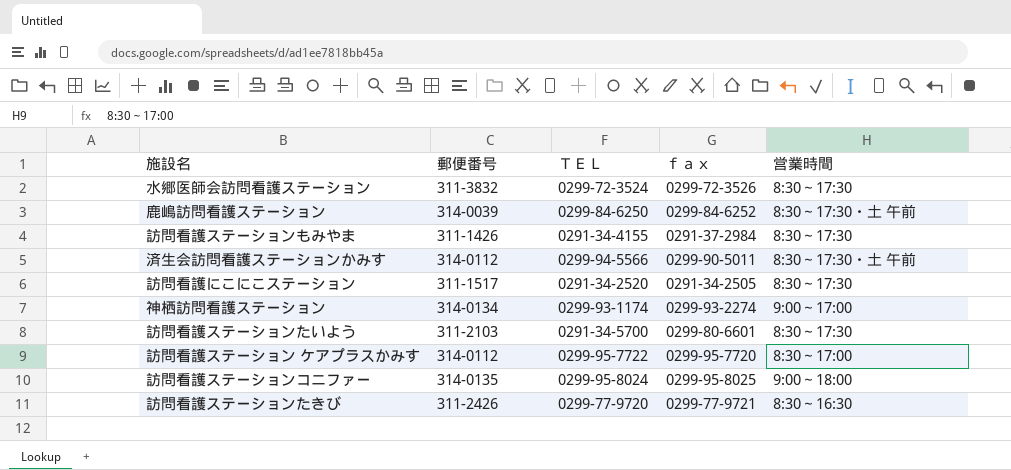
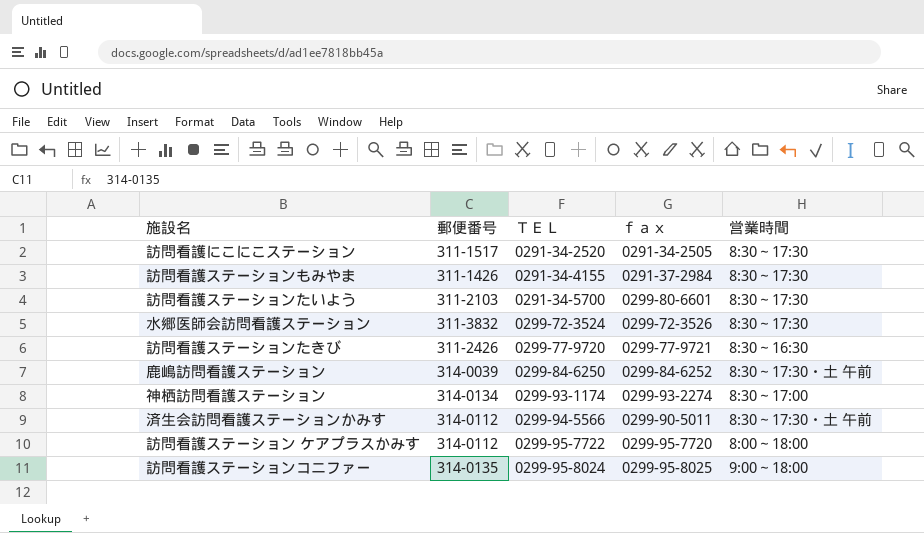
row order: none -> ＴＥＬ ascending
神栖訪問看護ステーション | 営業時間: 9:00～17:00 -> 8:30～17:00
訪問看護ステーション ケアプラスかみす | 営業時間: 8:30～17:00 -> 8:00～18:00

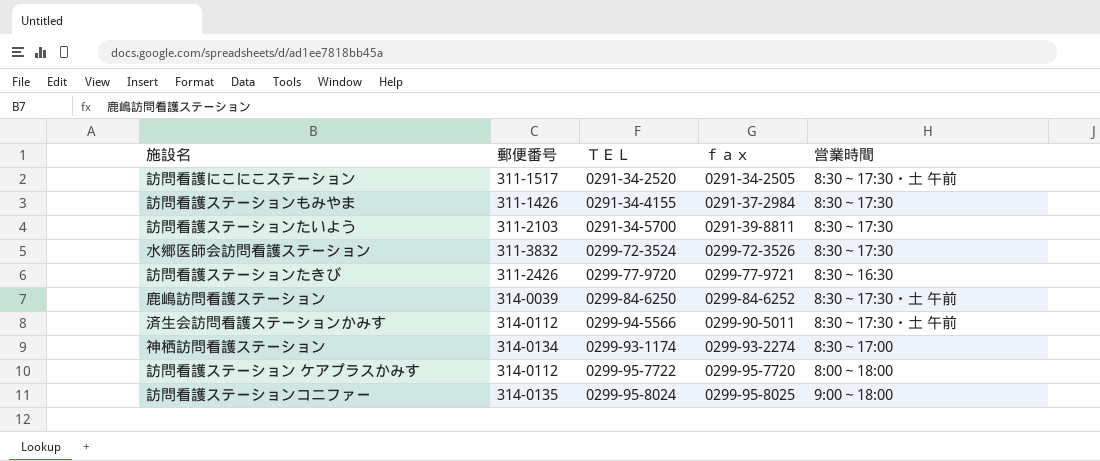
row order: ＴＥＬ ascending -> ｆａｘ ascending
訪問看護にこにこステーション | 営業時間: 8:30～17:30 -> 8:30～17:30・土 午前
訪問看護ステーションたいよう | ｆａｘ: 0299-80-6601 -> 0291-39-8811

